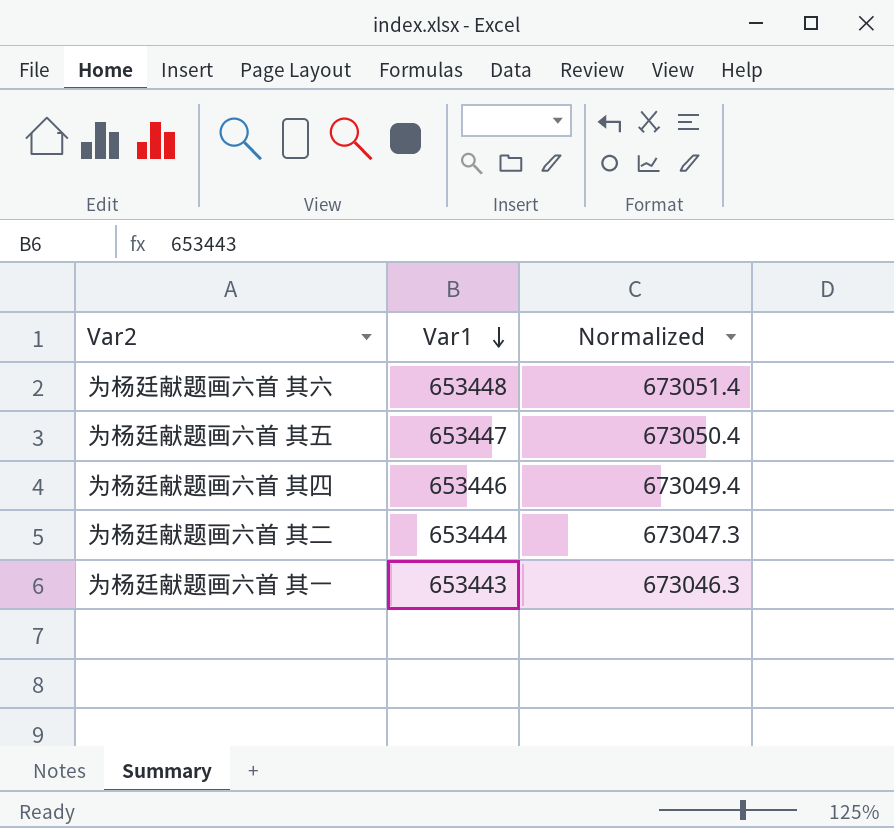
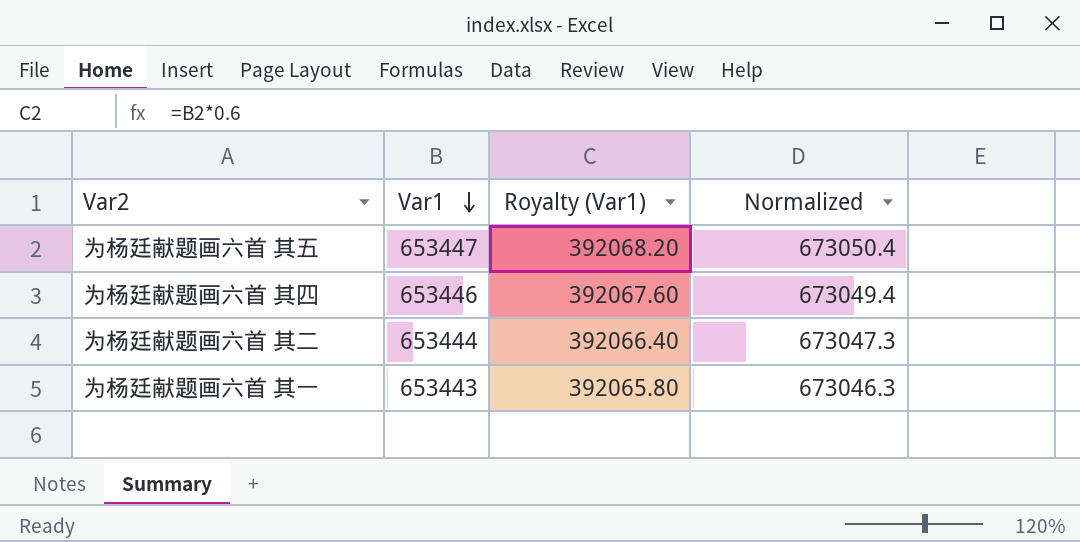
column Royalty (Var1) | formula: none -> [Var1] * 0.6
row 为杨廷献题画六首 其六: 653448 | 673051.4 -> none

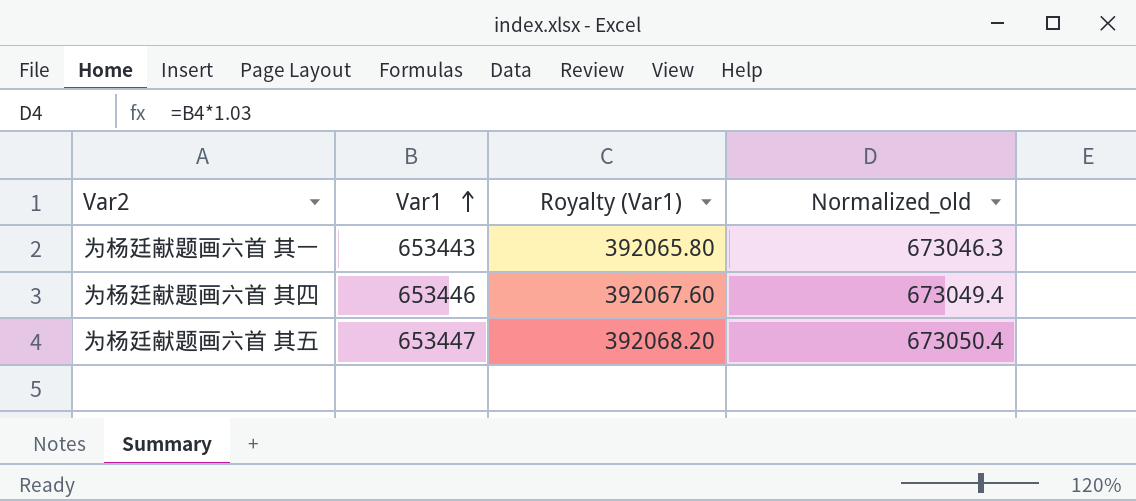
row order: Var1 descending -> Var1 ascending
column name: Normalized -> Normalized_old
row 为杨廷献题画六首 其二: 653444 | 392066.40 | 673047.3 -> none

